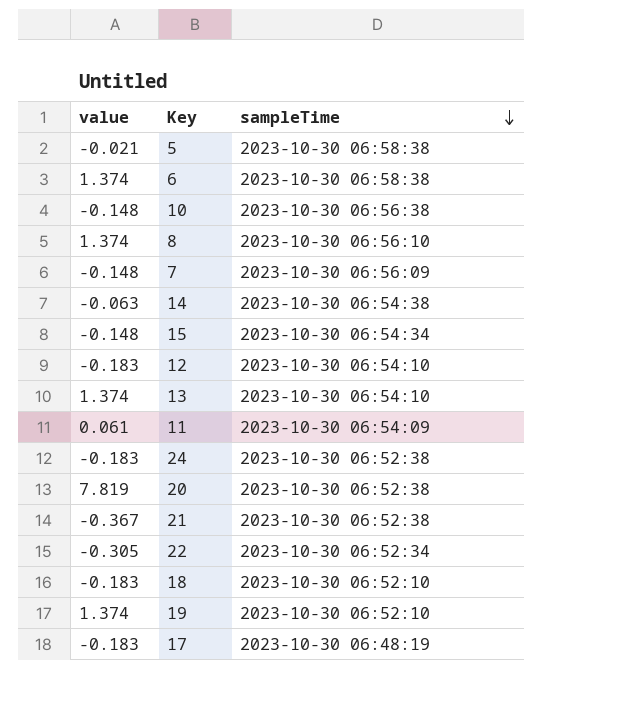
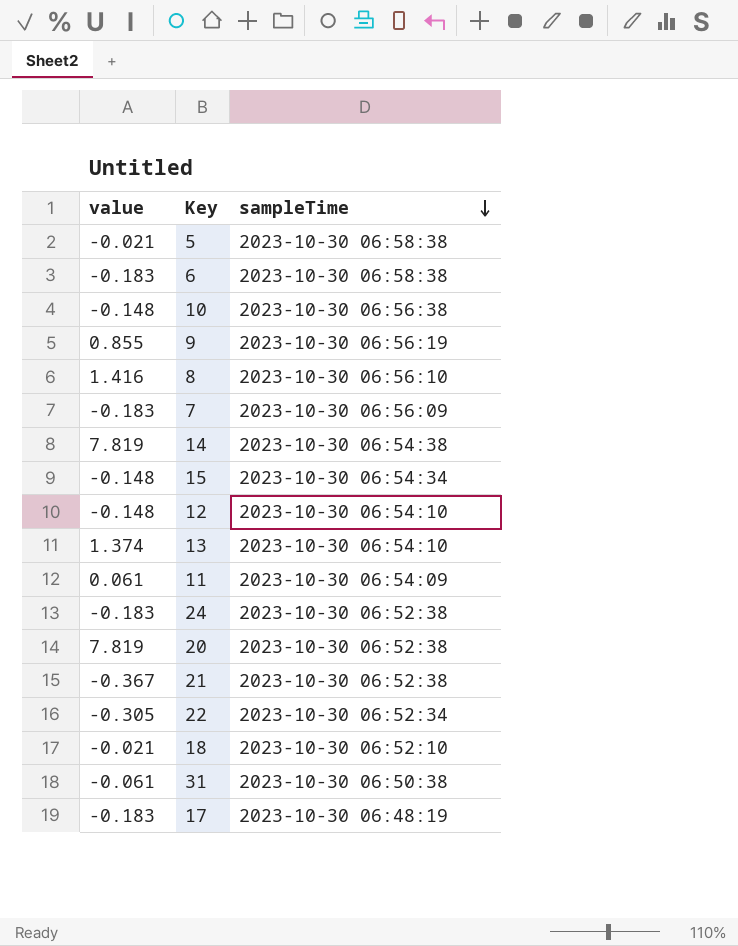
row 19: 1.374 | 2023-10-30 06:52:10 -> none
6 | value: 1.374 -> -0.183
row 9: none -> 0.855 | 2023-10-30 06:56:19
8 | value: 1.374 -> 1.416
7 | value: -0.148 -> -0.183
14 | value: -0.063 -> 7.819
12 | value: -0.183 -> -0.148
18 | value: -0.183 -> -0.021
row 31: none -> -0.061 | 2023-10-30 06:50:38

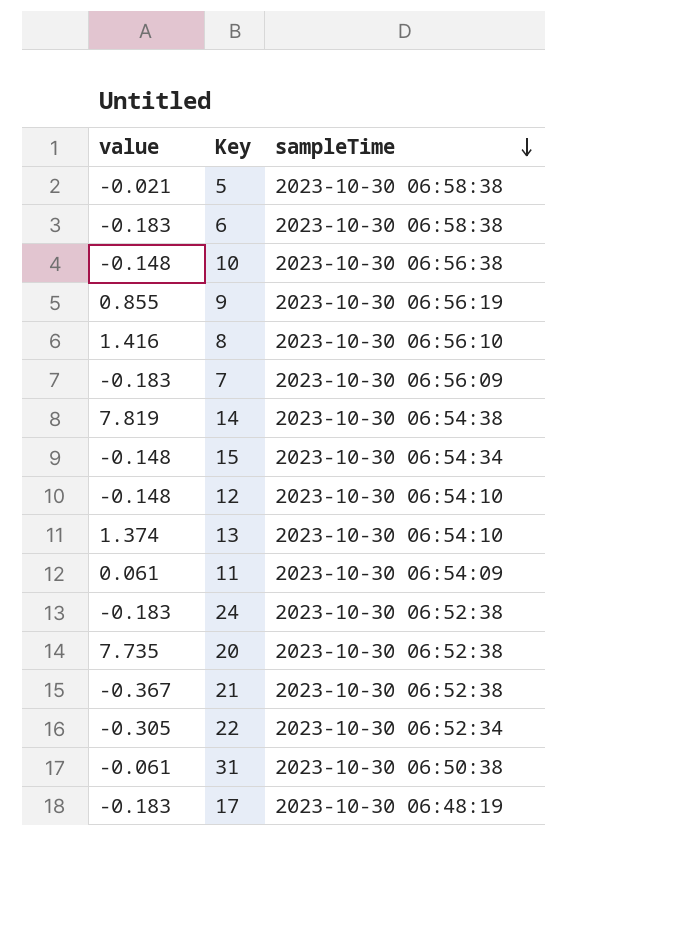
row 18: -0.021 | 2023-10-30 06:52:10 -> none
20 | value: 7.819 -> 7.735

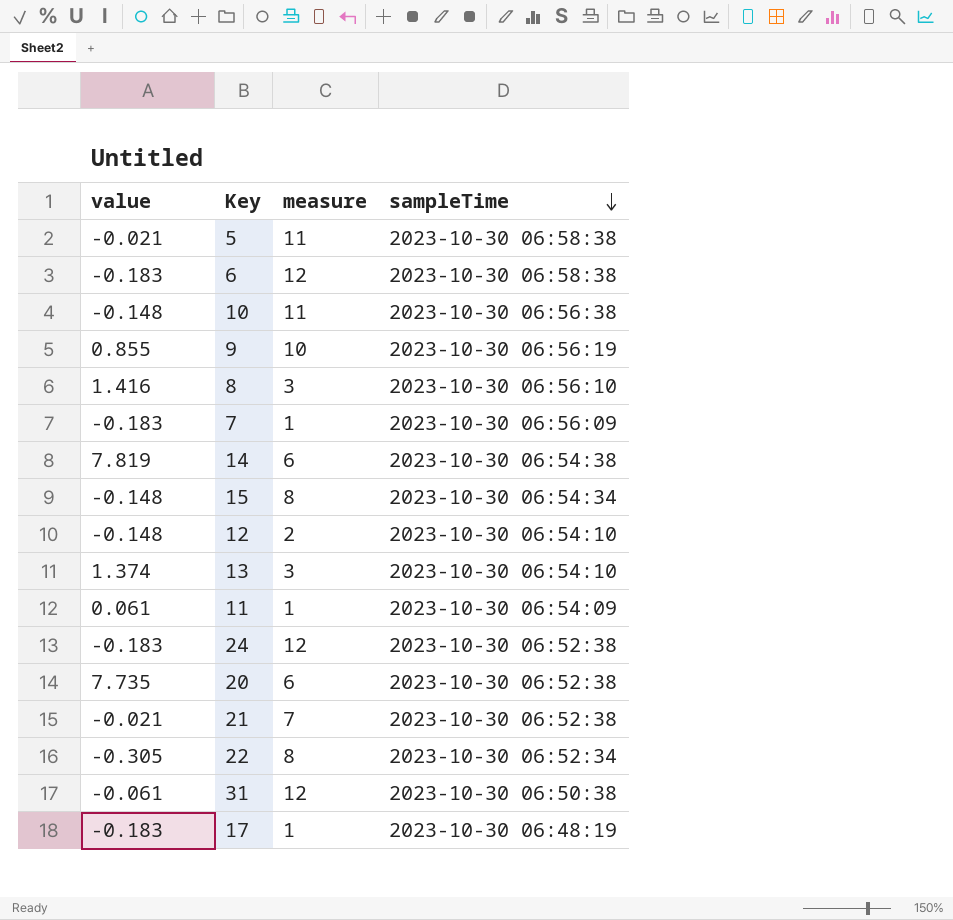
column measure | position: none -> 3
21 | value: -0.367 -> -0.021

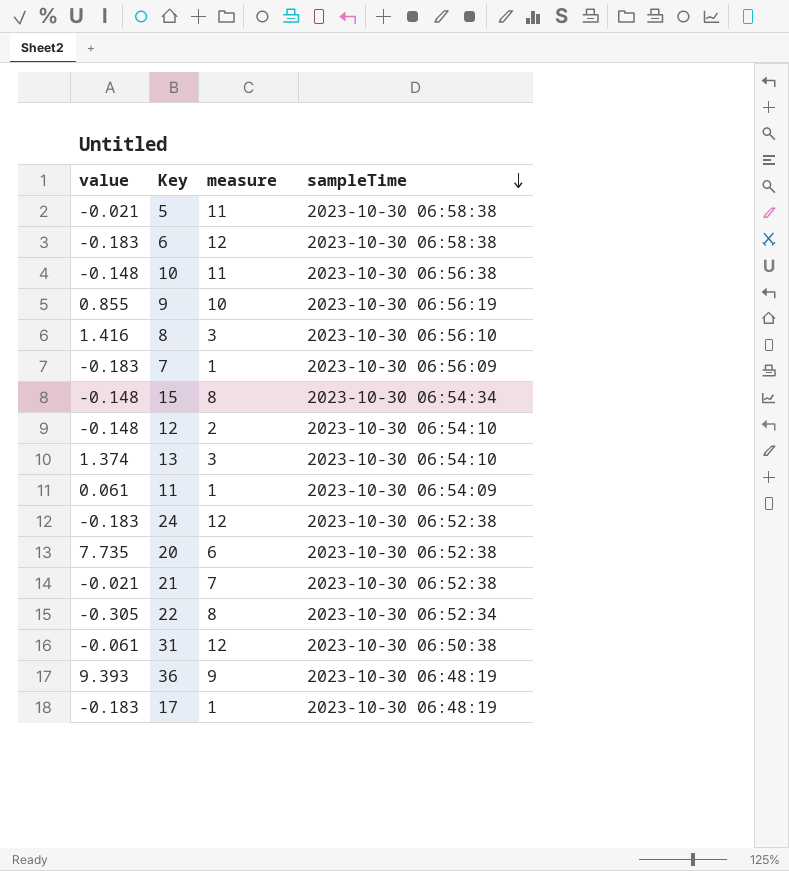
row 14: 7.819 | 6 | 2023-10-30 06:54:38 -> none
row 36: none -> 9.393 | 9 | 2023-10-30 06:48:19

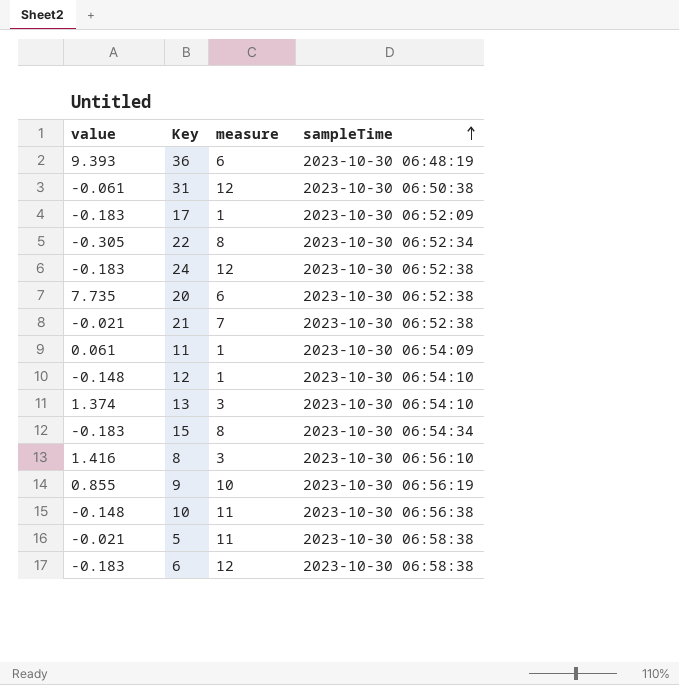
row order: sampleTime descending -> sampleTime ascending
row 7: -0.183 | 1 | 2023-10-30 06:56:09 -> none
36 | measure: 9 -> 6
17 | sampleTime: 2023-10-30 06:48:19 -> 2023-10-30 06:52:09
12 | measure: 2 -> 1
15 | value: -0.148 -> -0.183

